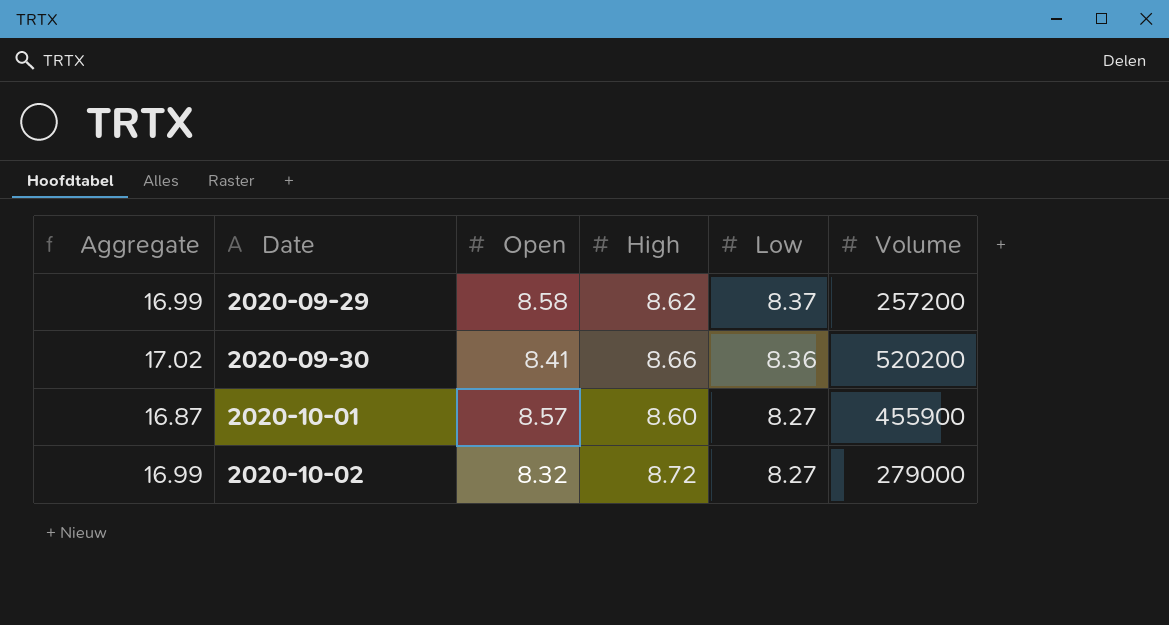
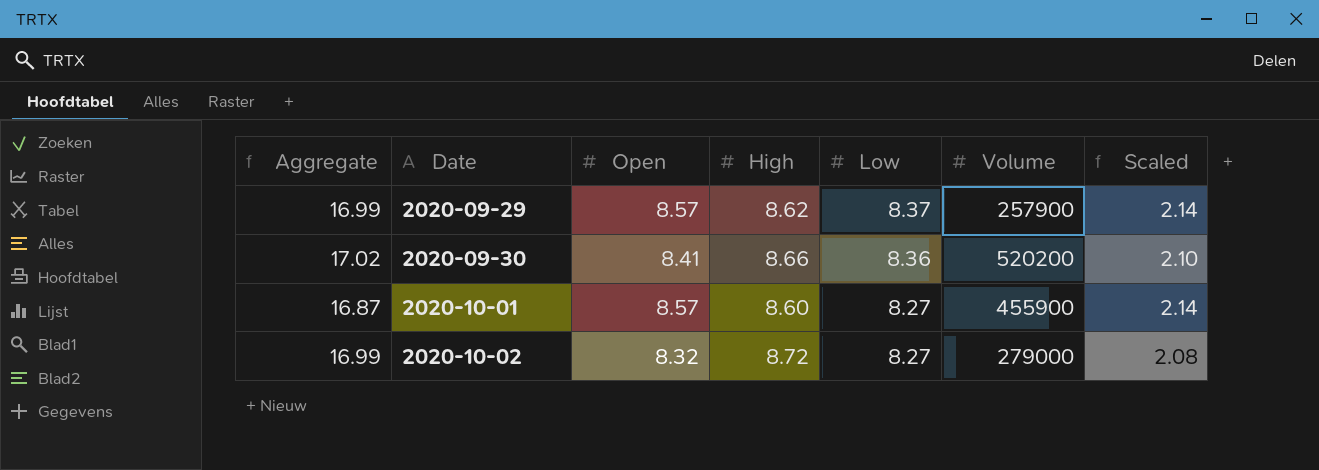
column Scaled | formula: none -> [Open] * 0.25
2020-09-29 | Open: 8.58 -> 8.57
2020-09-29 | Volume: 257200 -> 257900

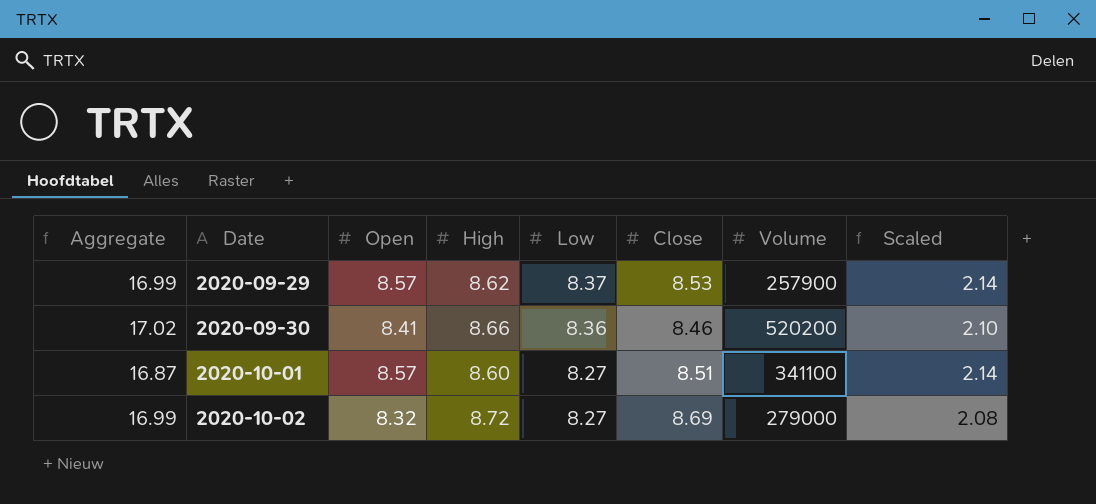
column Close | position: none -> 6
2020-10-01 | Volume: 455900 -> 341100

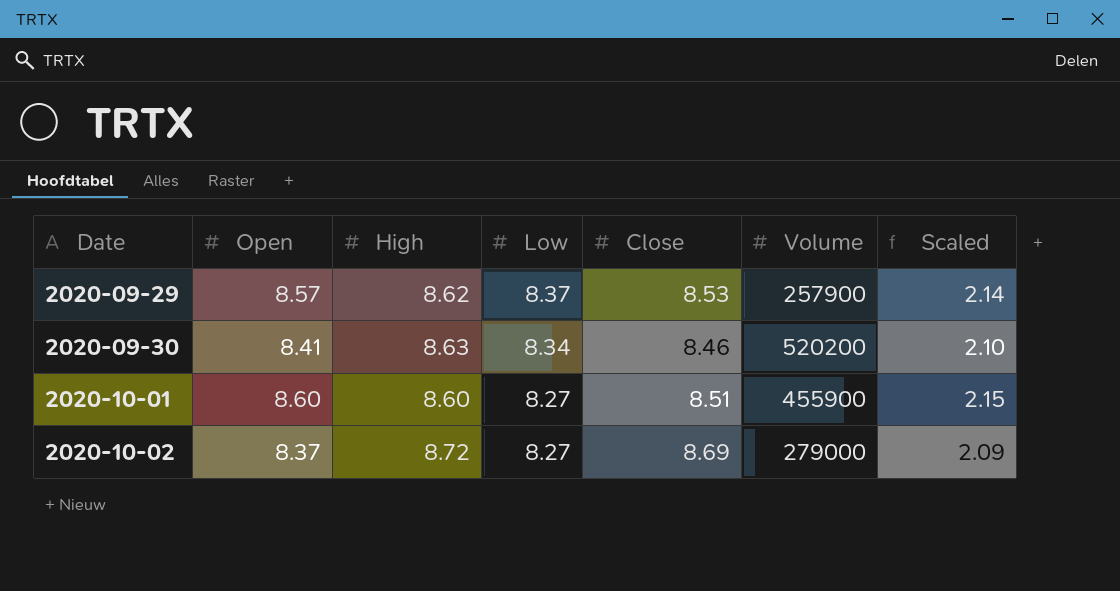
column Aggregate | formula: [High] + [Low] -> none
2020-09-30 | High: 8.66 -> 8.63
2020-09-30 | Low: 8.36 -> 8.34
2020-10-01 | Open: 8.57 -> 8.60
2020-10-01 | Volume: 341100 -> 455900
2020-10-01 | Scaled: 2.14 -> 2.15
2020-10-02 | Open: 8.32 -> 8.37
2020-10-02 | Scaled: 2.08 -> 2.09

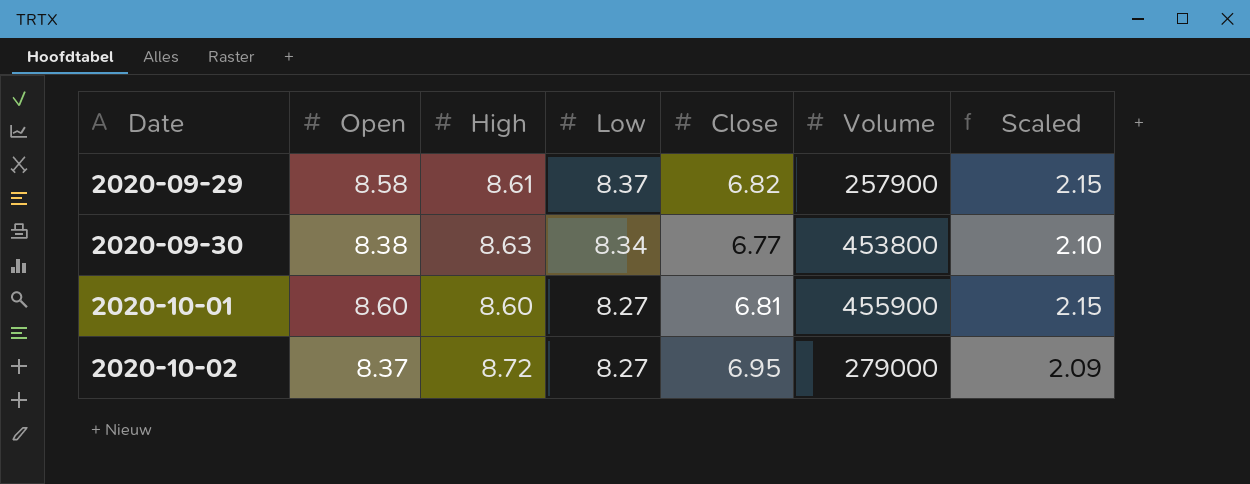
2020-09-29 | Open: 8.57 -> 8.58
2020-09-29 | High: 8.62 -> 8.61
2020-09-29 | Close: 8.53 -> 6.82
2020-09-29 | Scaled: 2.14 -> 2.15
2020-09-30 | Open: 8.41 -> 8.38
2020-09-30 | Close: 8.46 -> 6.77
2020-09-30 | Volume: 520200 -> 453800
2020-10-01 | Close: 8.51 -> 6.81
2020-10-02 | Close: 8.69 -> 6.95

